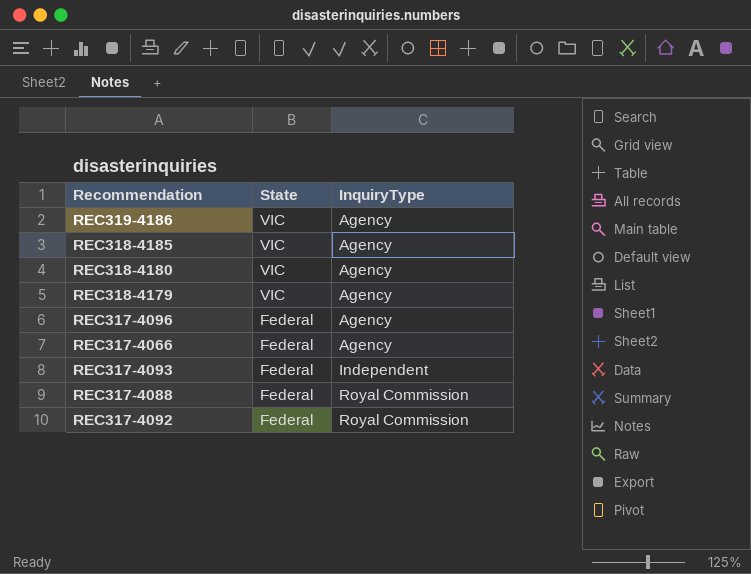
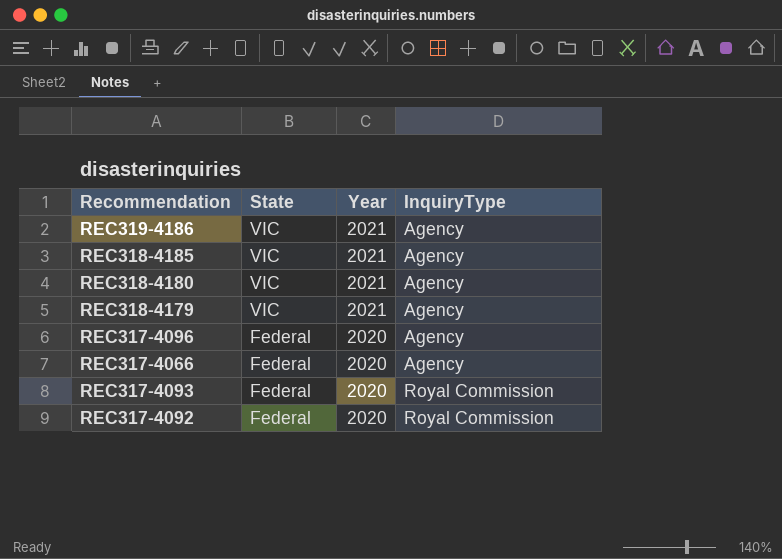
column Year | position: none -> 3
row REC317-4088: Federal | Royal Commission -> none
REC317-4093 | InquiryType: Independent -> Royal Commission

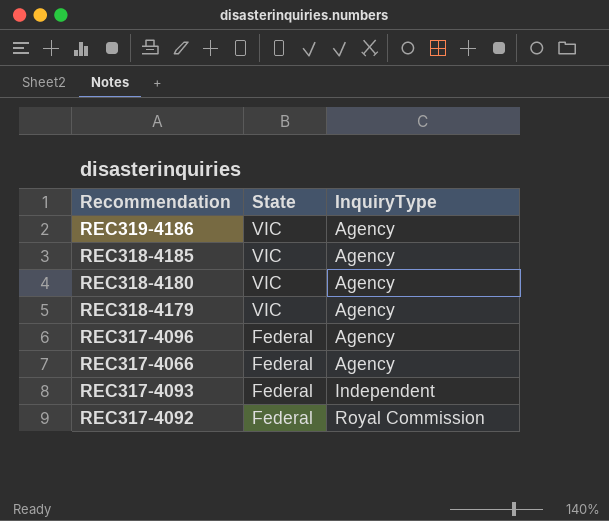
column Year | position: 3 -> none
REC317-4093 | InquiryType: Royal Commission -> Independent

